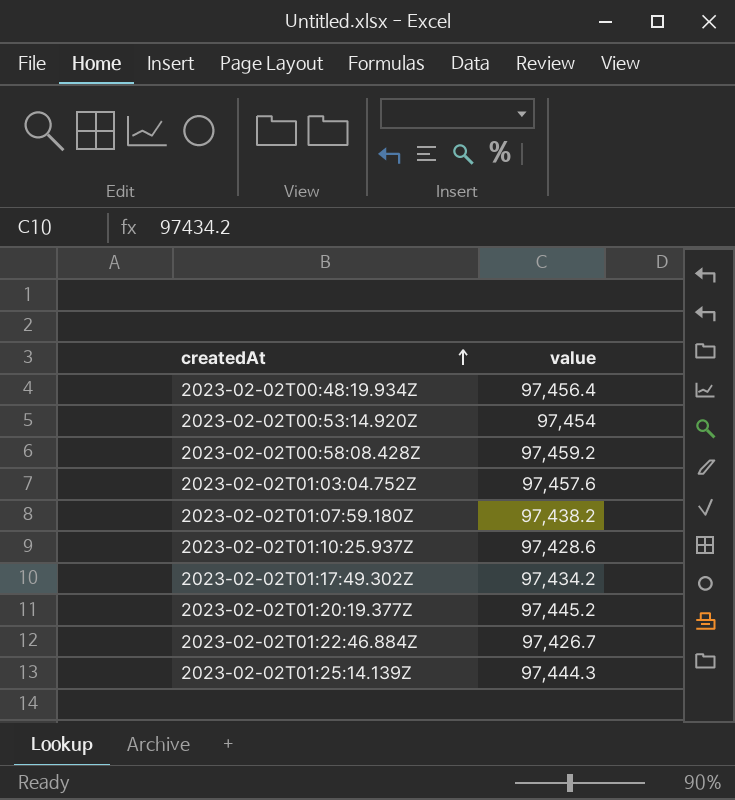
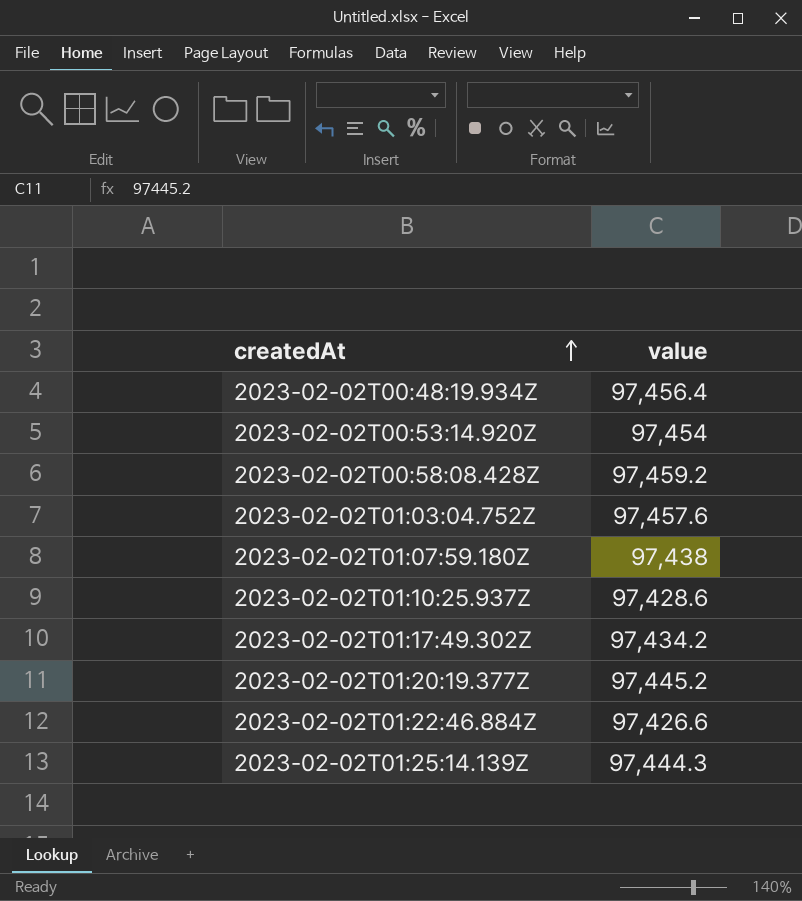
2023-02-02T01:07:59.180Z | value: 97,438.2 -> 97,438
2023-02-02T01:22:46.884Z | value: 97,426.7 -> 97,426.6

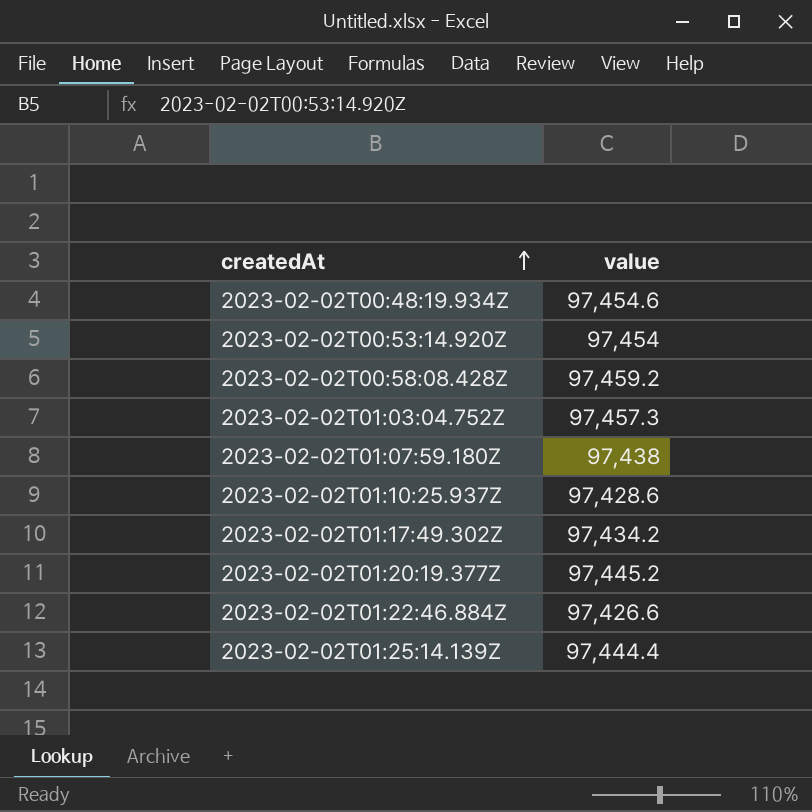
2023-02-02T00:48:19.934Z | value: 97,456.4 -> 97,454.6
2023-02-02T01:03:04.752Z | value: 97,457.6 -> 97,457.3
2023-02-02T01:25:14.139Z | value: 97,444.3 -> 97,444.4

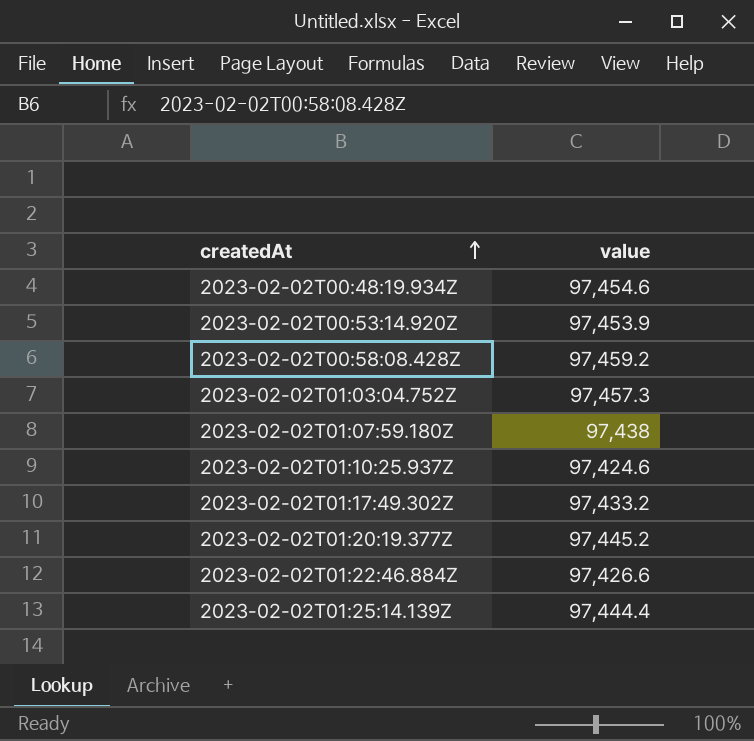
2023-02-02T00:53:14.920Z | value: 97,454 -> 97,453.9
2023-02-02T01:10:25.937Z | value: 97,428.6 -> 97,424.6
2023-02-02T01:17:49.302Z | value: 97,434.2 -> 97,433.2

